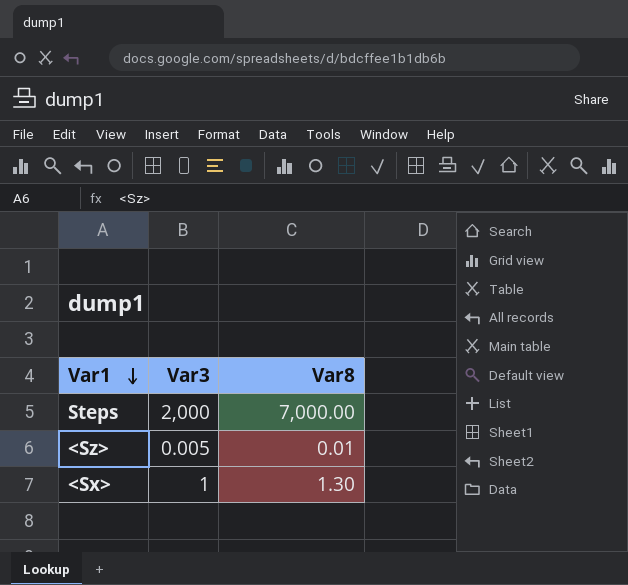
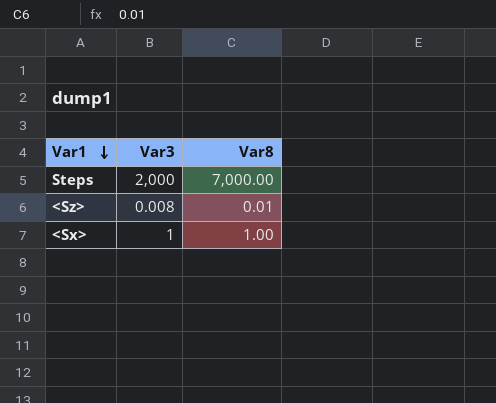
<Sz> | Var3: 0.005 -> 0.008
<Sx> | Var8: 1.30 -> 1.00

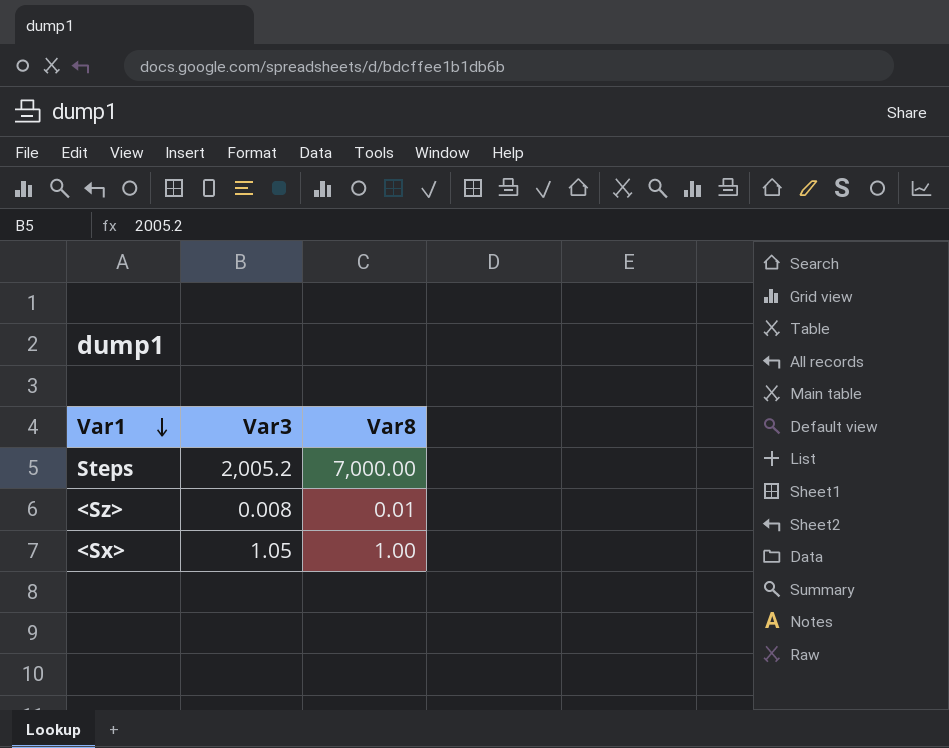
Steps | Var3: 2,000 -> 2,005.2
<Sx> | Var3: 1 -> 1.05

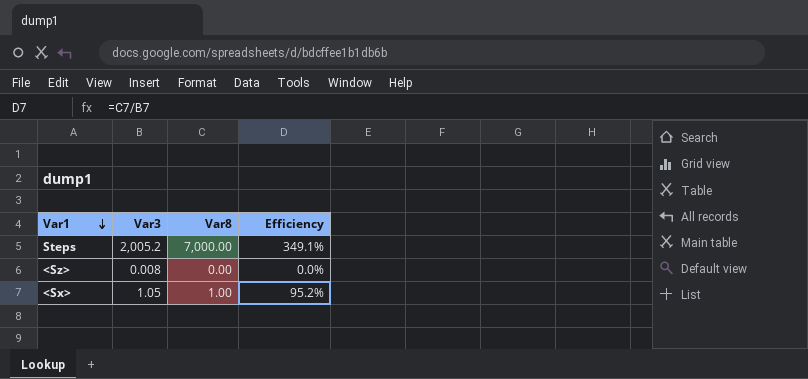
column Efficiency | formula: none -> [Var8] / [Var3]
<Sz> | Var8: 0.01 -> 0.00

